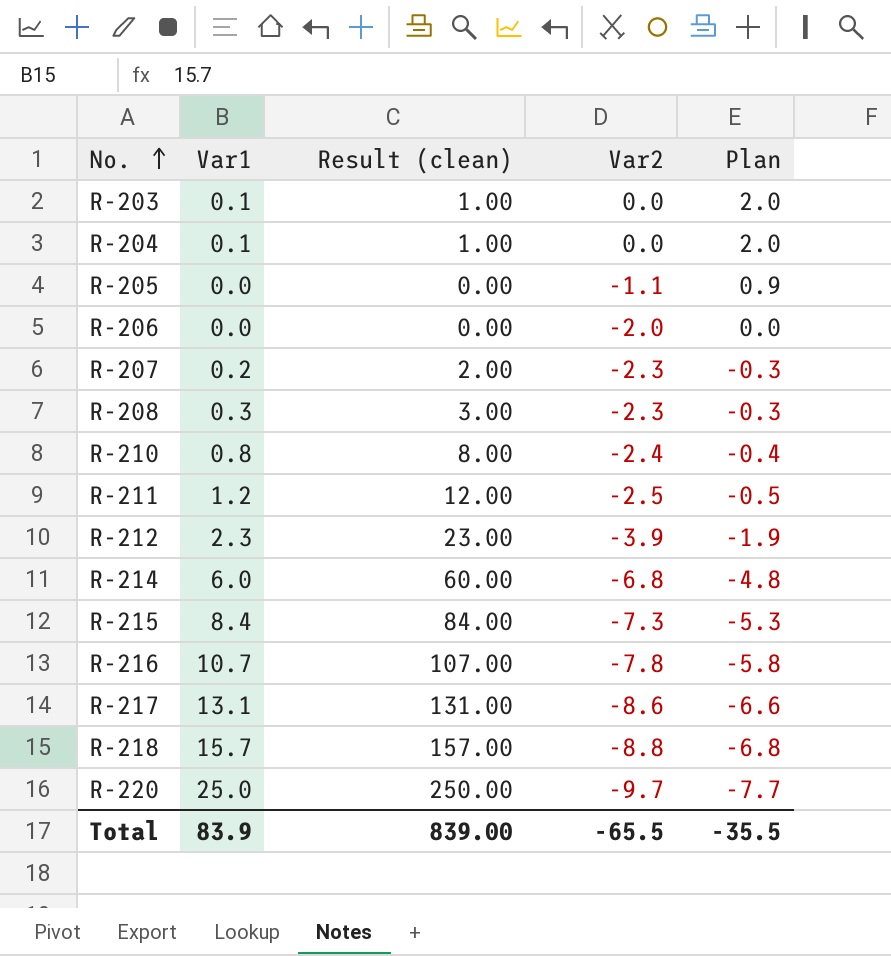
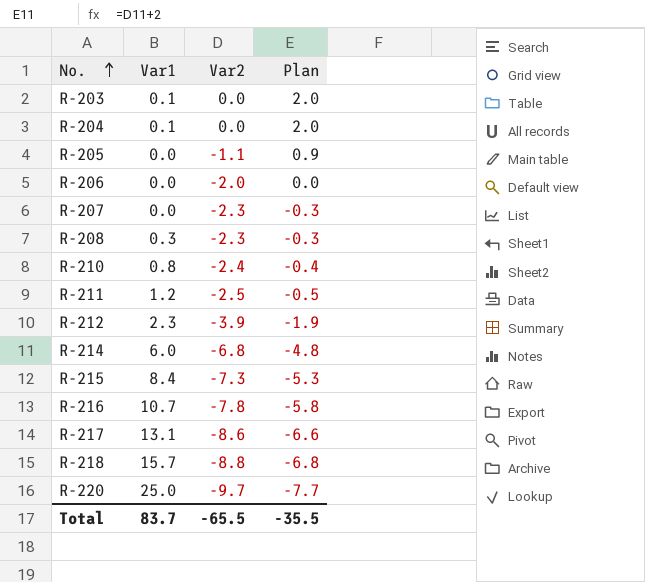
column Result (clean) | formula: [Var1] * 10 -> none
R-207 | Var1: 0.2 -> 0.0
Total | Var1: 83.9 -> 83.7

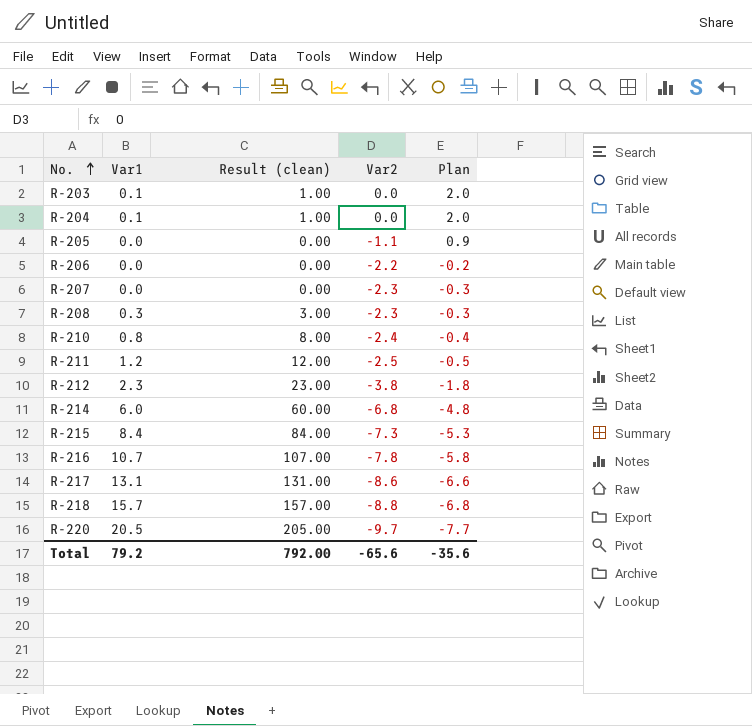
column Result (clean) | formula: none -> [Var1] * 10
R-206 | Var2: -2.0 -> -2.2
R-206 | Plan: 0.0 -> -0.2
R-212 | Var2: -3.9 -> -3.8
R-212 | Plan: -1.9 -> -1.8
R-220 | Var1: 25.0 -> 20.5
Total | Var1: 83.7 -> 79.2
Total | Var2: -65.5 -> -65.6
Total | Plan: -35.5 -> -35.6

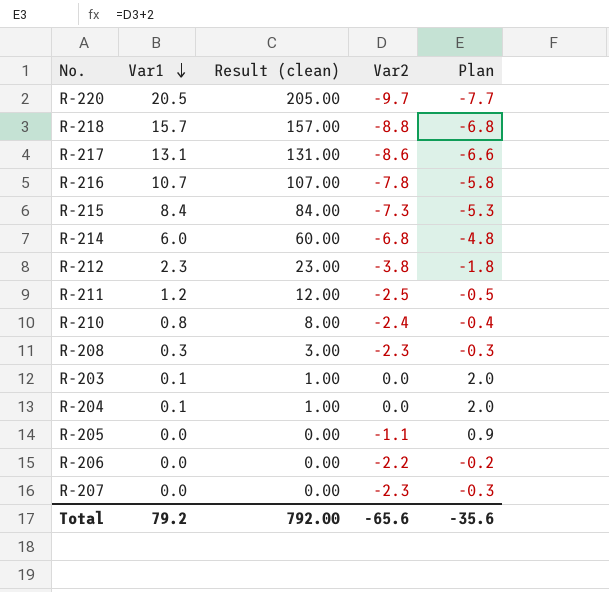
row order: No. ascending -> Var1 descending

